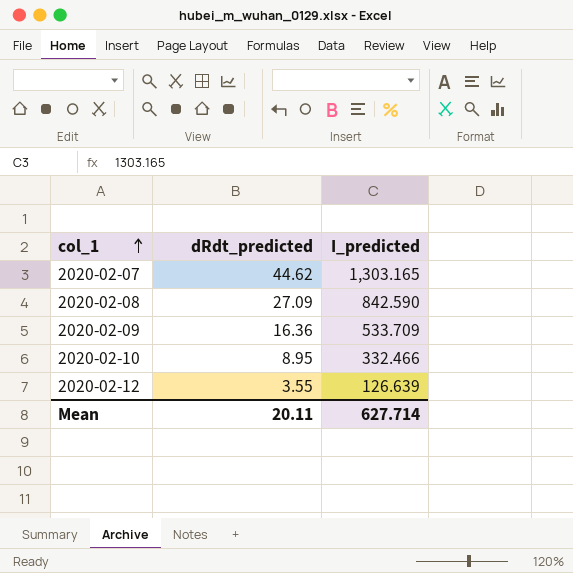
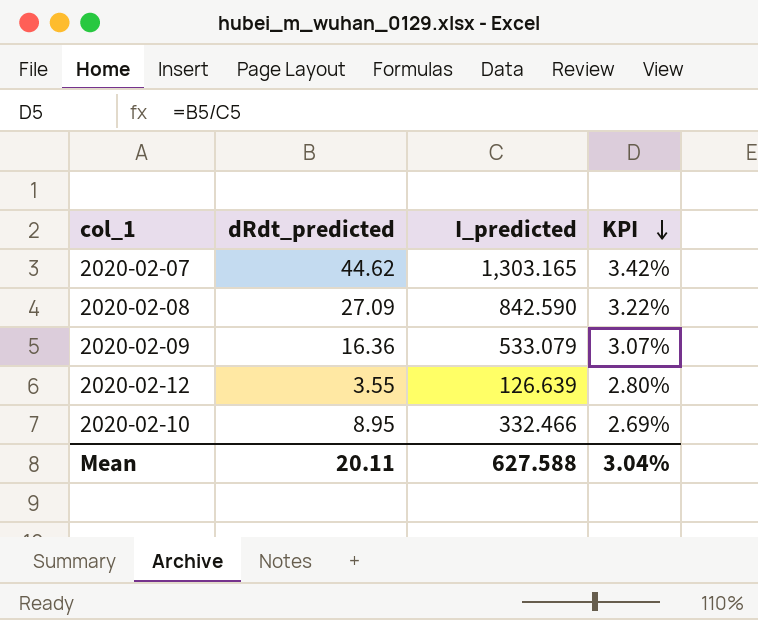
row order: col_1 ascending -> KPI descending
column KPI | formula: none -> [dRdt_predicted] / [I_predicted]
2020-02-09 | I_predicted: 533.709 -> 533.079
Mean | I_predicted: 627.714 -> 627.588

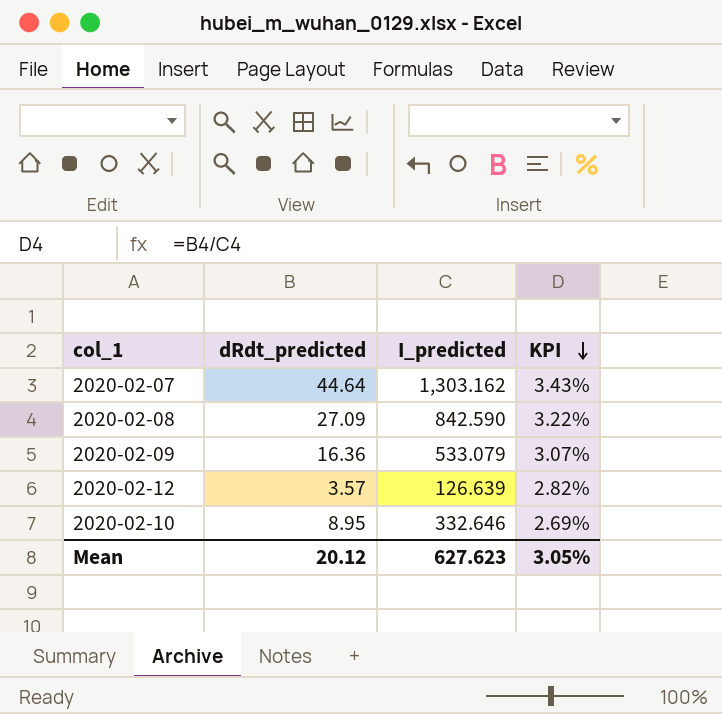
2020-02-07 | dRdt_predicted: 44.62 -> 44.64
2020-02-07 | I_predicted: 1,303.165 -> 1,303.162
2020-02-07 | KPI: 3.42% -> 3.43%
2020-02-12 | dRdt_predicted: 3.55 -> 3.57
2020-02-12 | KPI: 2.80% -> 2.82%
2020-02-10 | I_predicted: 332.466 -> 332.646
Mean | dRdt_predicted: 20.11 -> 20.12
Mean | I_predicted: 627.588 -> 627.623
Mean | KPI: 3.04% -> 3.05%

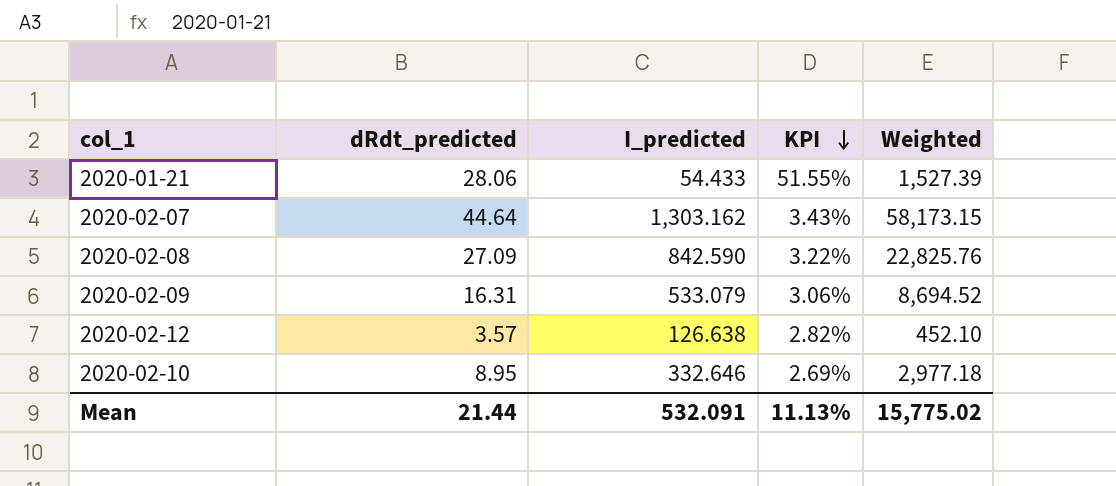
column Weighted | formula: none -> [dRdt_predicted] * [I_predicted]
row 2020-01-21: none -> 28.06 | 54.433 | 51.55% | 1,527.39
2020-02-09 | dRdt_predicted: 16.36 -> 16.31
2020-02-09 | KPI: 3.07% -> 3.06%
2020-02-12 | I_predicted: 126.639 -> 126.638
Mean | dRdt_predicted: 20.12 -> 21.44
Mean | I_predicted: 627.623 -> 532.091
Mean | KPI: 3.05% -> 11.13%

